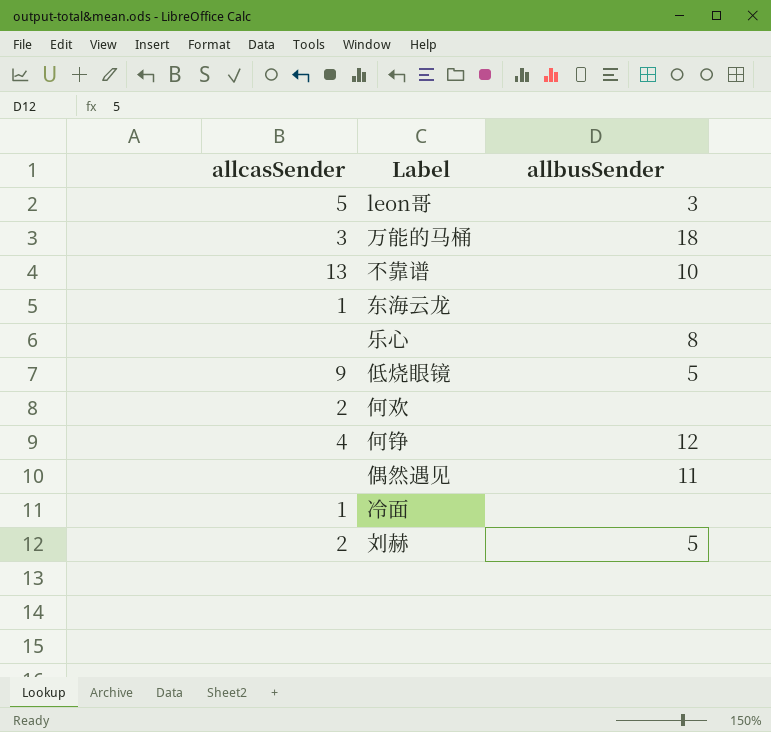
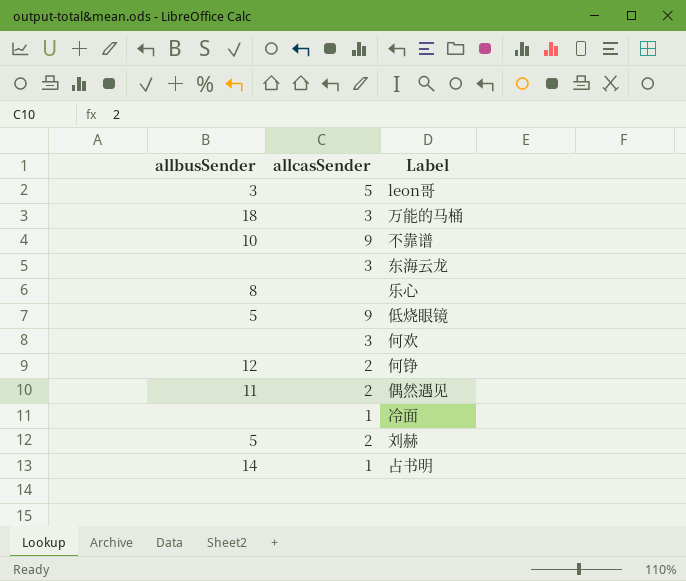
column allbusSender | position: 3 -> 1
不靠谱 | allcasSender: 13 -> 9
东海云龙 | allcasSender: 1 -> 3
何欢 | allcasSender: 2 -> 3
何铮 | allcasSender: 4 -> 2
偶然遇见 | allcasSender: none -> 2
row 占书明: none -> 14 | 1

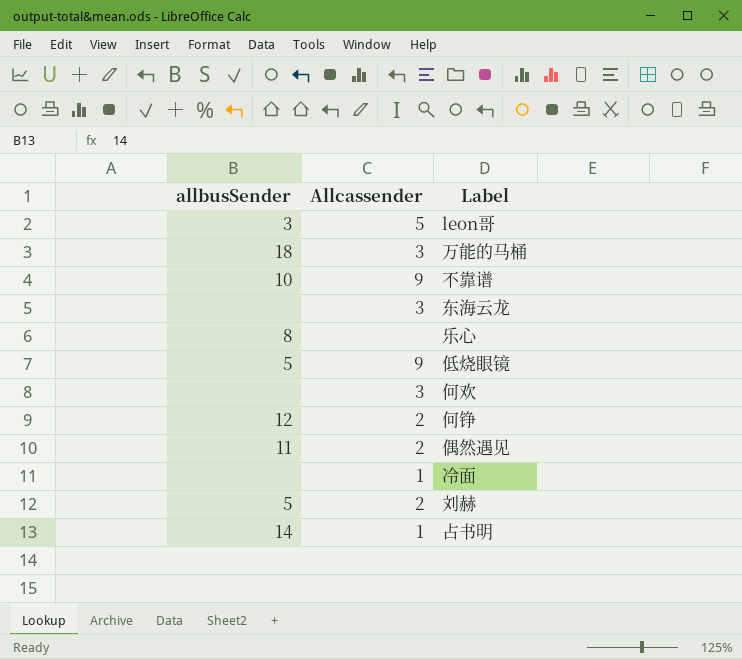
column name: allcasSender -> Allcassender

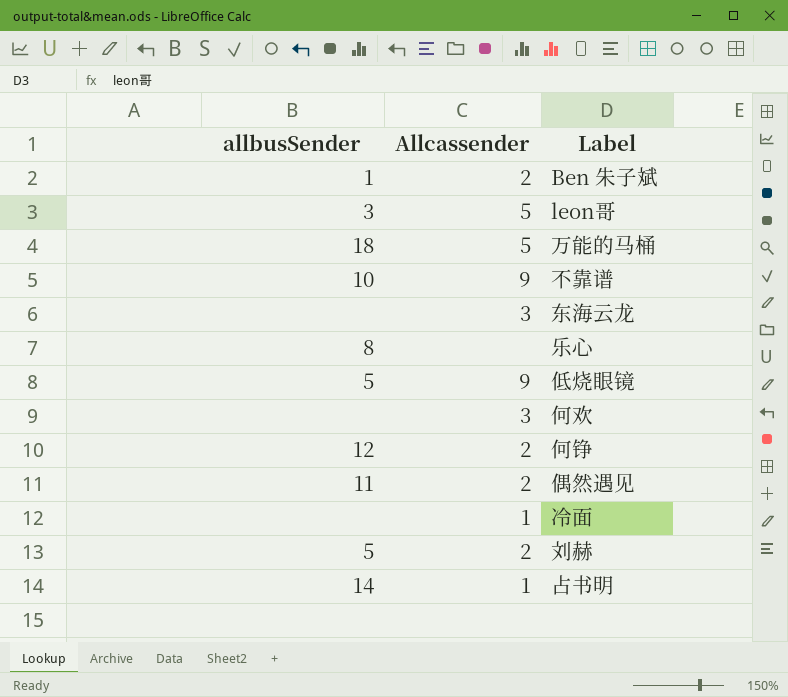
row Ben 朱子斌: none -> 1 | 2
万能的马桶 | Allcassender: 3 -> 5

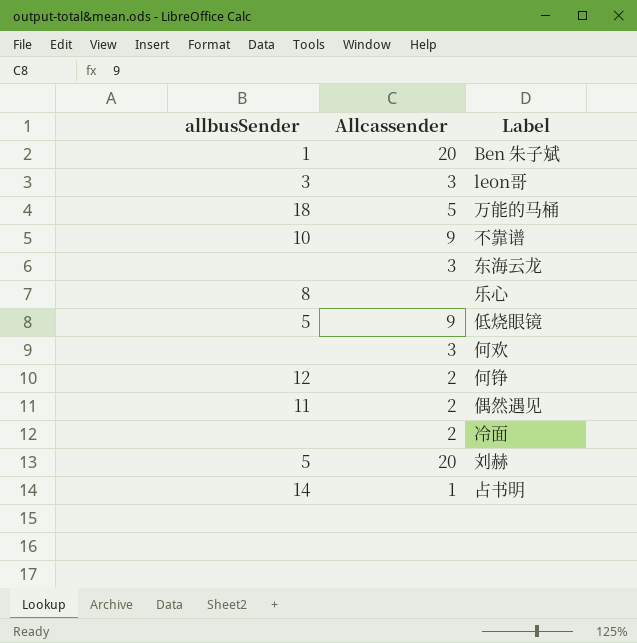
Ben 朱子斌 | Allcassender: 2 -> 20
leon哥 | Allcassender: 5 -> 3
冷面 | Allcassender: 1 -> 2
刘赫 | Allcassender: 2 -> 20

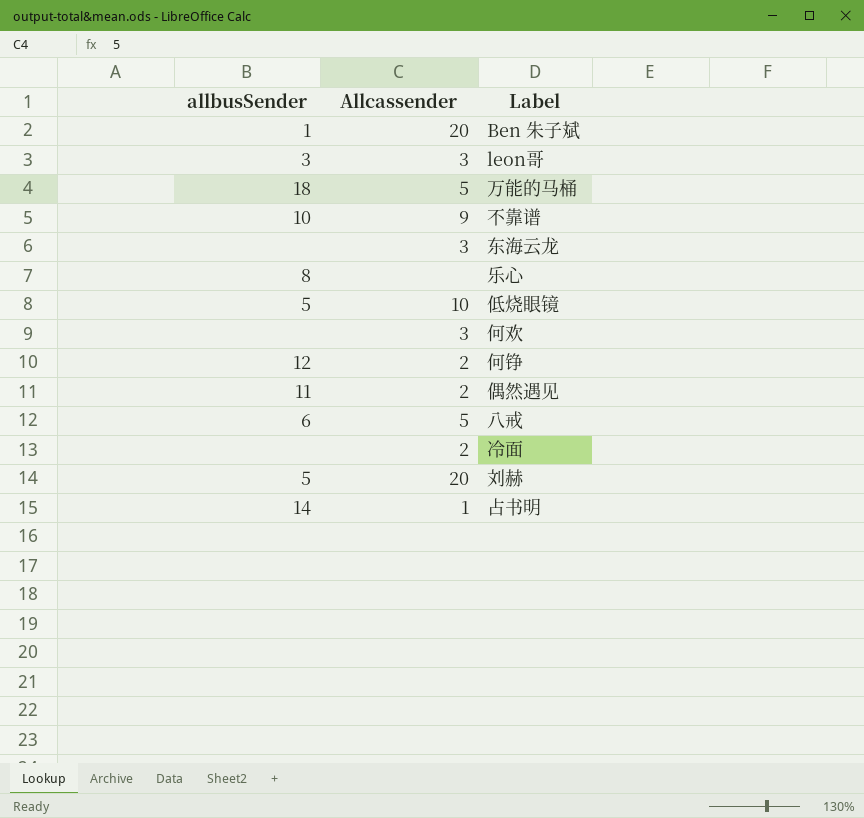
低烧眼镜 | Allcassender: 9 -> 10
row 八戒: none -> 6 | 5

